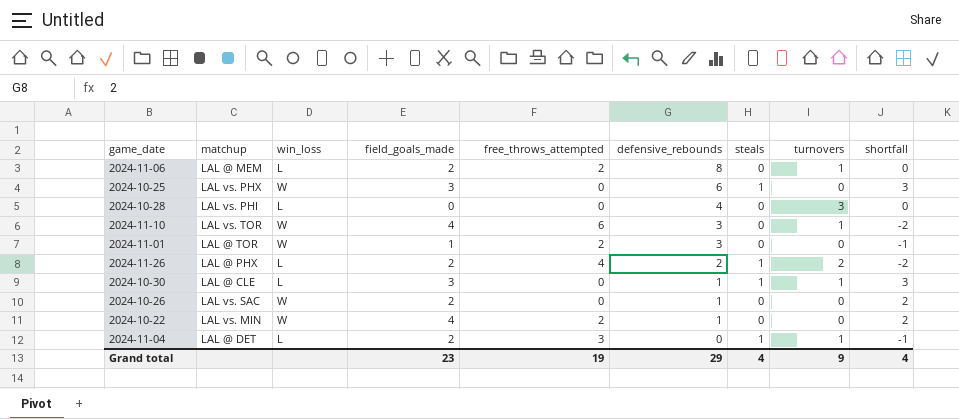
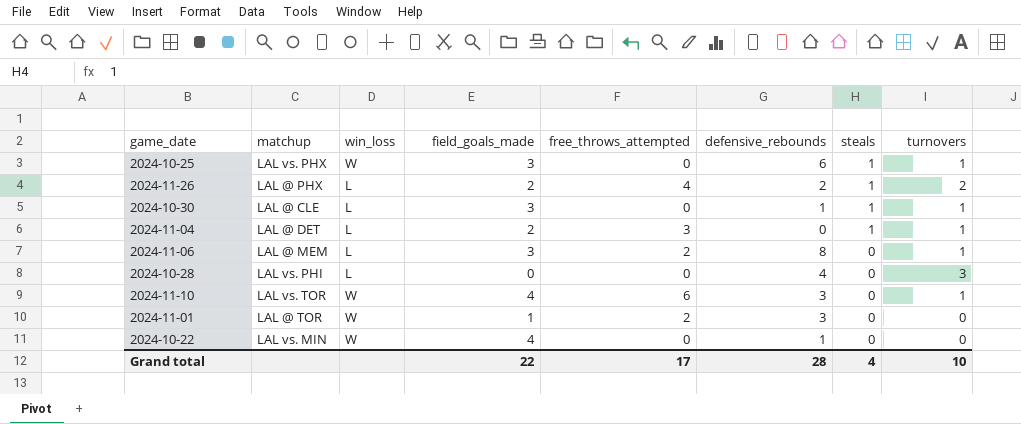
row order: defensive_rebounds descending -> steals descending
column shortfall | formula: [field_goals_made] - [free_throws_attempted] -> none
row 2024-10-26: LAL vs. SAC | W | 2 | 0 | 1 | 0 | 0 | 2 -> none
2024-10-25 | turnovers: 0 -> 1
2024-11-06 | field_goals_made: 2 -> 3
2024-10-22 | free_throws_attempted: 2 -> 0
Grand total | field_goals_made: 23 -> 22
Grand total | free_throws_attempted: 19 -> 17
Grand total | defensive_rebounds: 29 -> 28
Grand total | turnovers: 9 -> 10

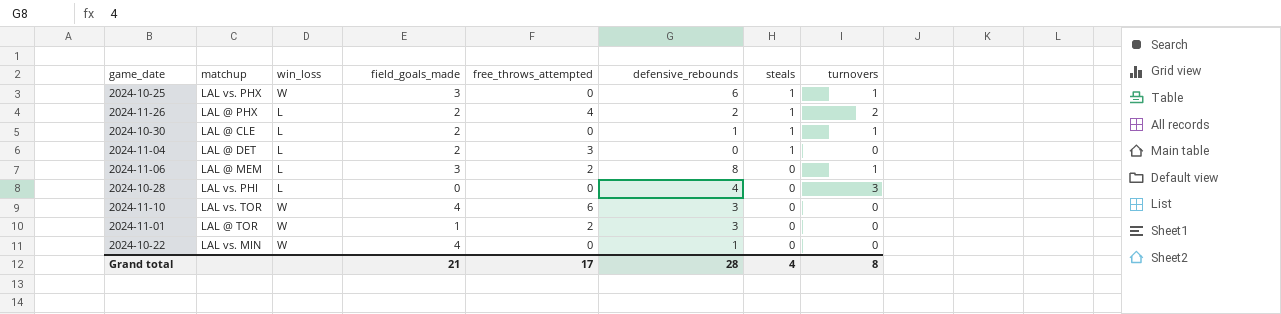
2024-10-30 | field_goals_made: 3 -> 2
2024-11-04 | turnovers: 1 -> 0
2024-11-10 | turnovers: 1 -> 0
Grand total | field_goals_made: 22 -> 21
Grand total | turnovers: 10 -> 8

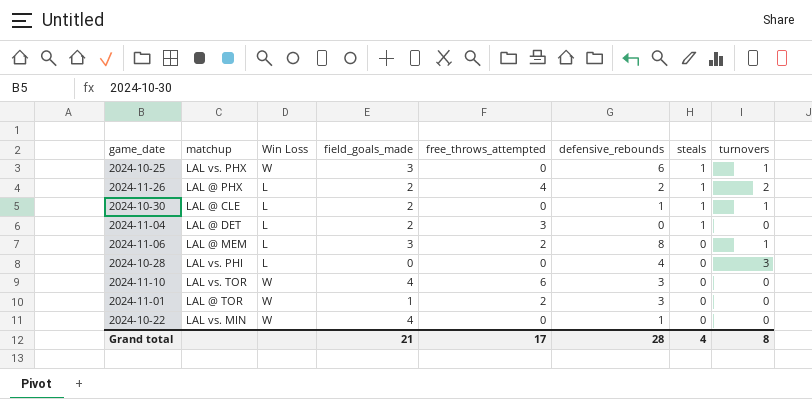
column name: win_loss -> Win Loss

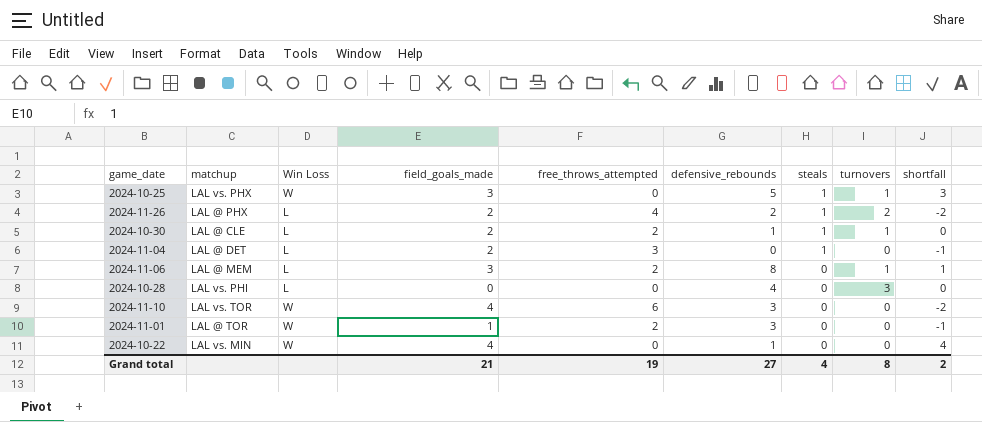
column shortfall | formula: none -> [field_goals_made] - [free_throws_attempted]
2024-10-25 | defensive_rebounds: 6 -> 5
2024-10-30 | free_throws_attempted: 0 -> 2
Grand total | free_throws_attempted: 17 -> 19
Grand total | defensive_rebounds: 28 -> 27

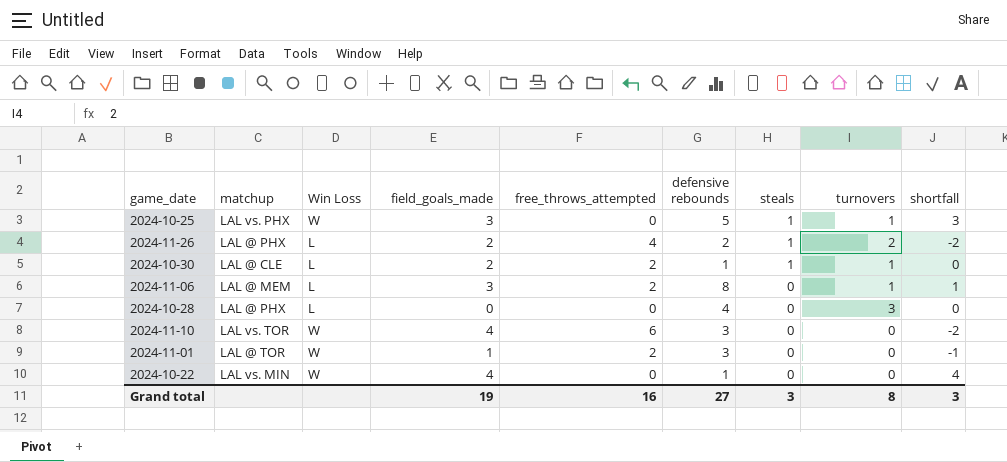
column name: defensive_rebounds -> defensive rebounds
row 2024-11-04: LAL @ DET | L | 2 | 3 | 0 | 1 | 0 | -1 -> none
2024-10-28 | matchup: LAL vs. PHI -> LAL @ PHX
Grand total | field_goals_made: 21 -> 19
Grand total | free_throws_attempted: 19 -> 16
Grand total | steals: 4 -> 3
Grand total | shortfall: 2 -> 3

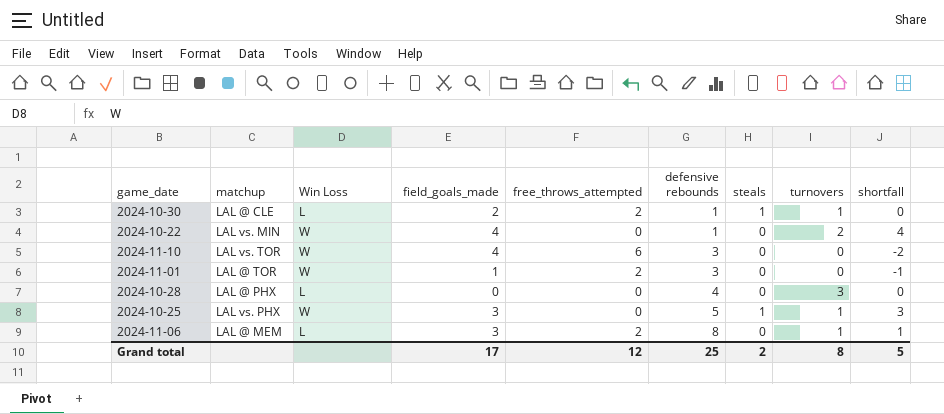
row order: steals descending -> defensive rebounds ascending
row 2024-11-26: LAL @ PHX | L | 2 | 4 | 2 | 1 | 2 | -2 -> none
2024-10-22 | turnovers: 0 -> 2
Grand total | field_goals_made: 19 -> 17
Grand total | free_throws_attempted: 16 -> 12
Grand total | defensive rebounds: 27 -> 25
Grand total | steals: 3 -> 2
Grand total | shortfall: 3 -> 5

